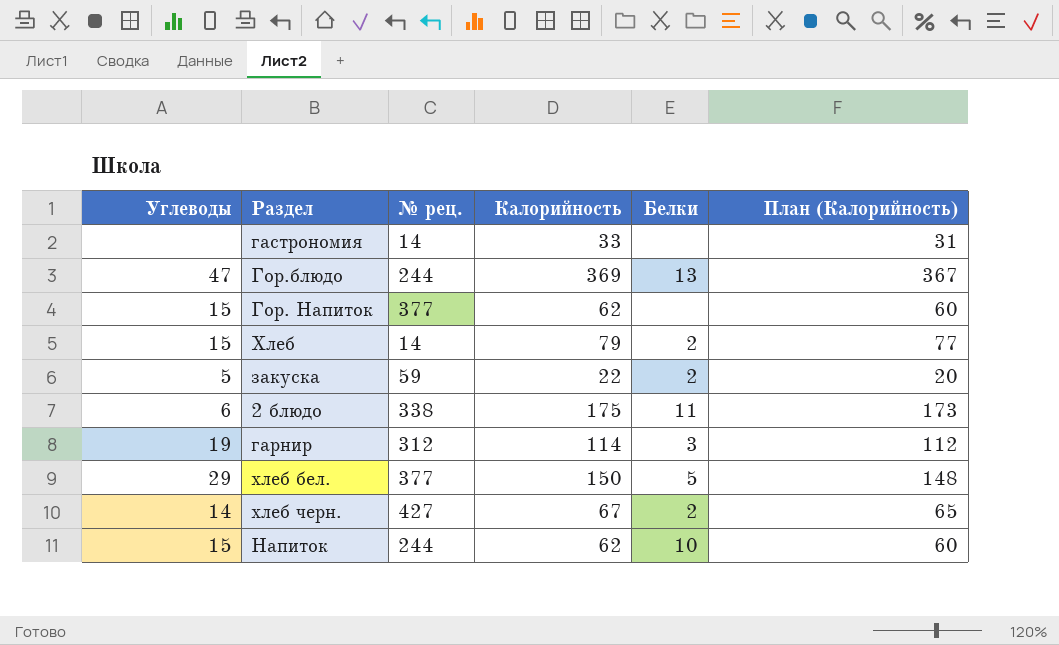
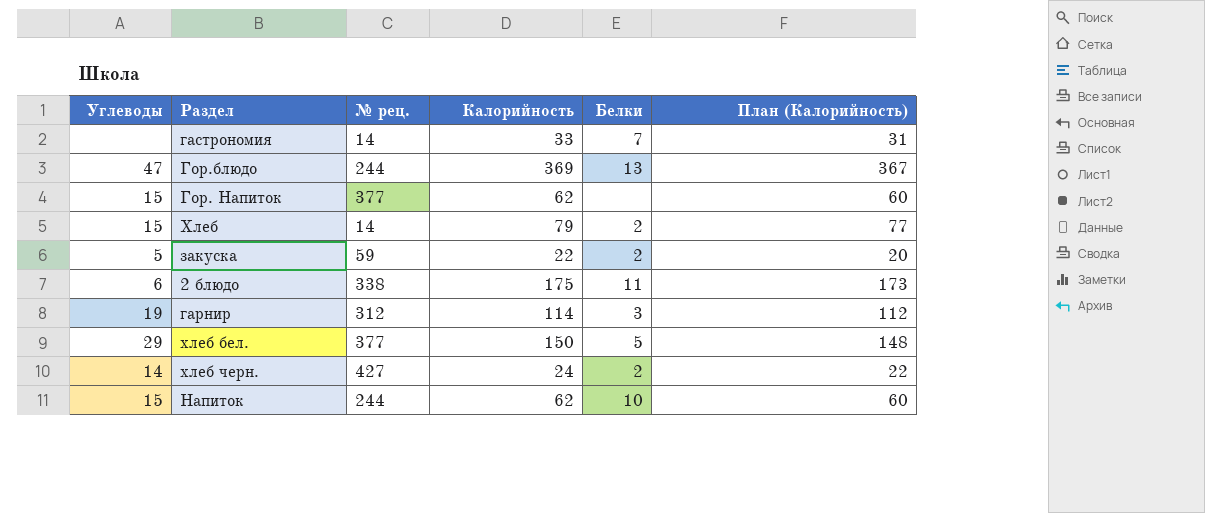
гастрономия | Белки: none -> 7
хлеб черн. | Калорийность: 67 -> 24
хлеб черн. | План (Калорийность): 65 -> 22

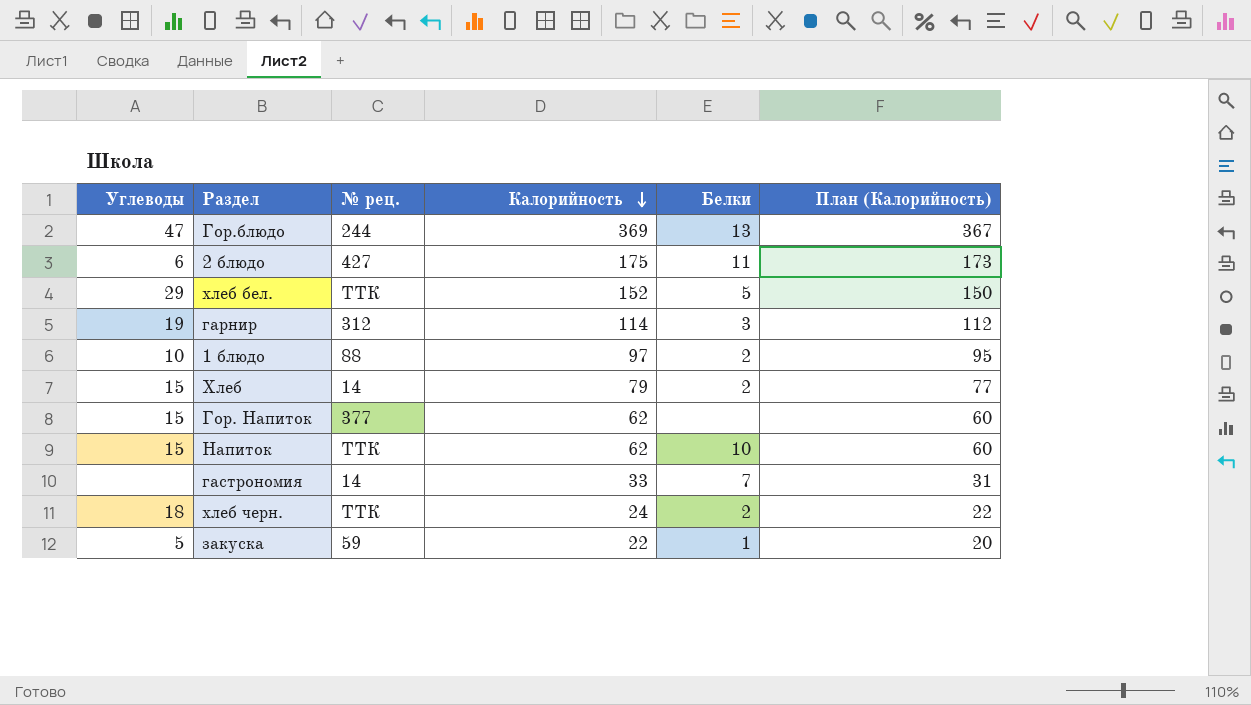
row order: none -> Калорийность descending
2 блюдо | № рец.: 338 -> 427
хлеб бел. | № рец.: 377 -> ТТК
хлеб бел. | Калорийность: 150 -> 152
хлеб бел. | План (Калорийность): 148 -> 150
row 1 блюдо: none -> 10 | 88 | 97 | 2 | 95
Напиток | № рец.: 244 -> ТТК
хлеб черн. | Углеводы: 14 -> 18
хлеб черн. | № рец.: 427 -> ТТК
закуска | Белки: 2 -> 1

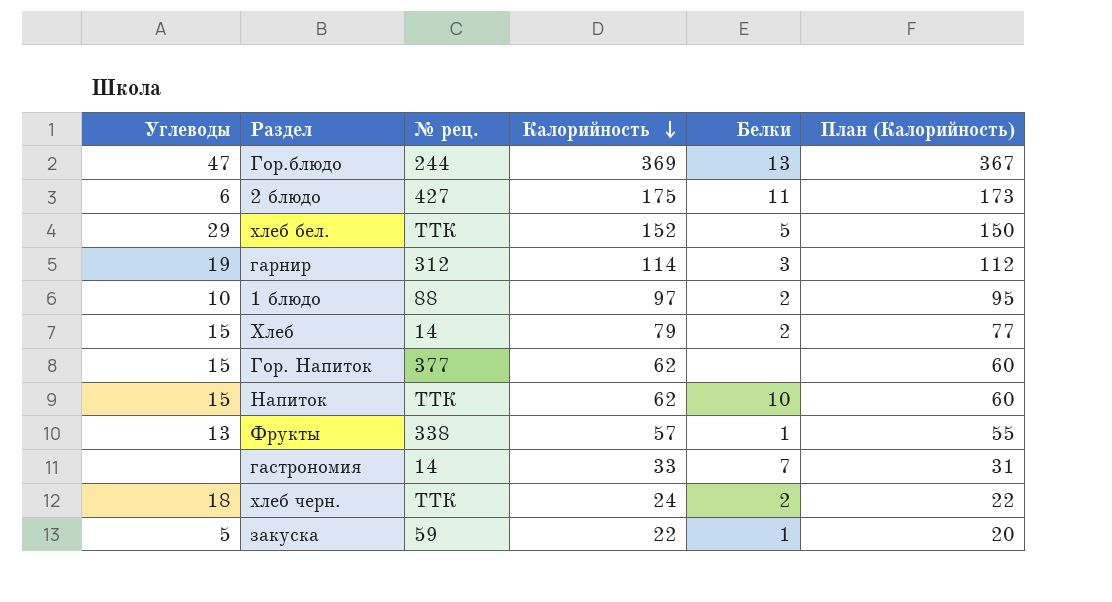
row Фрукты: none -> 13 | 338 | 57 | 1 | 55

